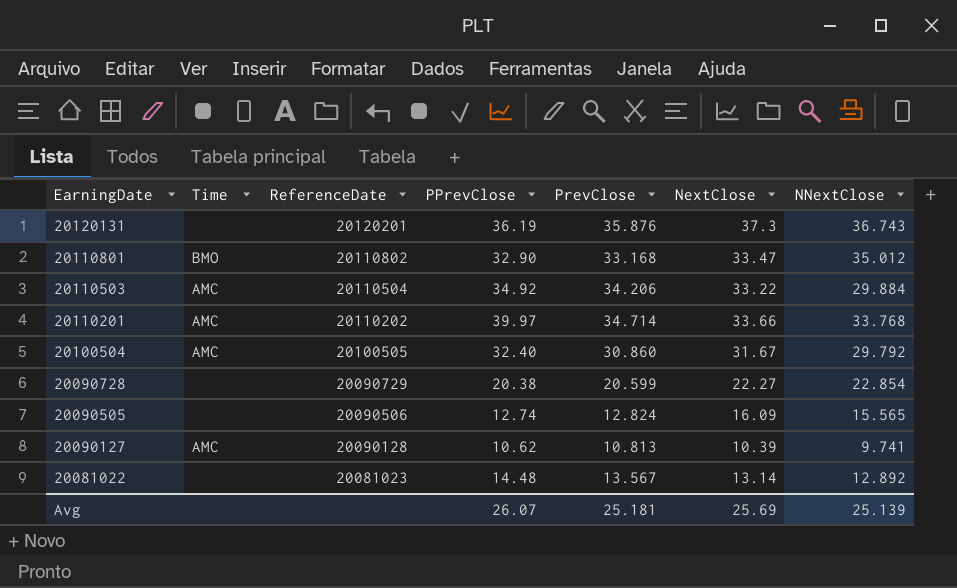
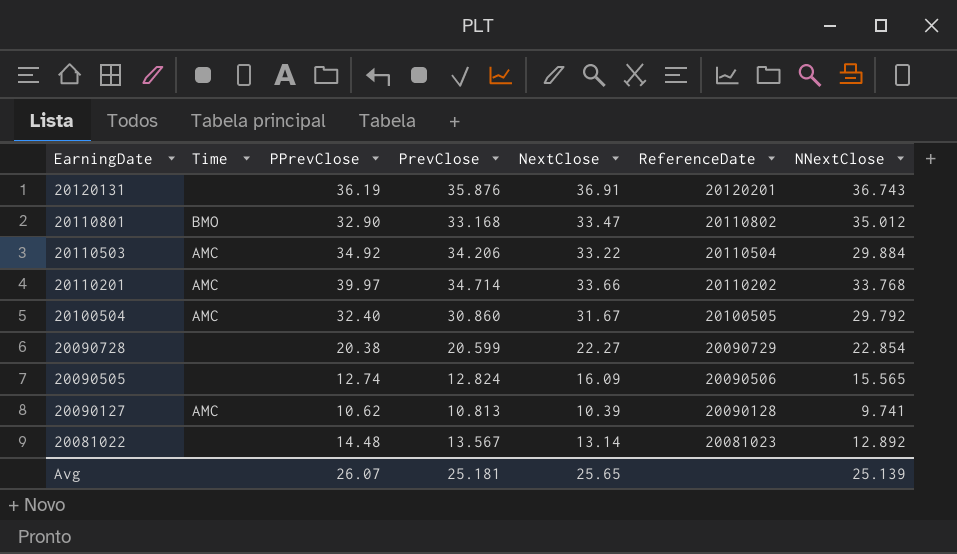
column ReferenceDate | position: 3 -> 6
20120131 | NextClose: 37.3 -> 36.91
Avg | NextClose: 25.69 -> 25.65

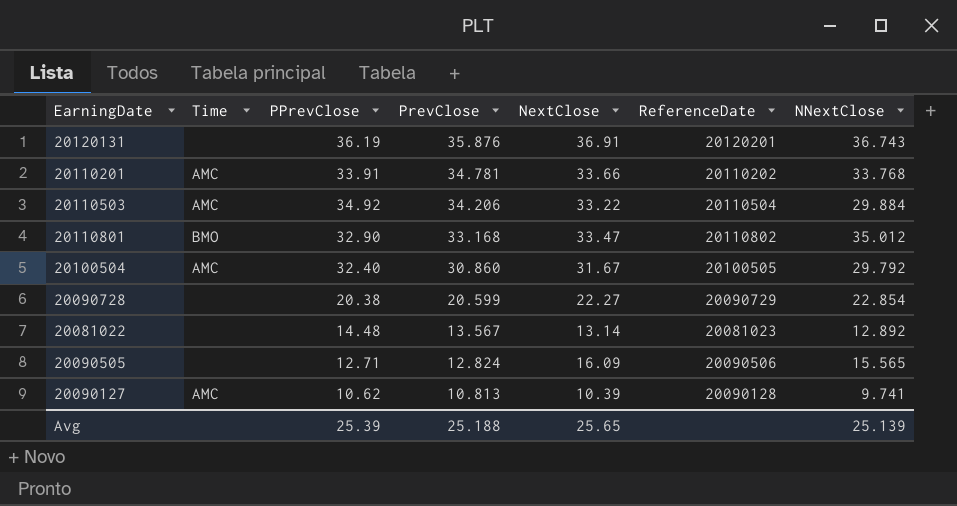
row order: EarningDate descending -> PrevClose descending
20110201 | PPrevClose: 39.97 -> 33.91
20110201 | PrevClose: 34.714 -> 34.781
20090505 | PPrevClose: 12.74 -> 12.71
Avg | PPrevClose: 26.07 -> 25.39
Avg | PrevClose: 25.181 -> 25.188

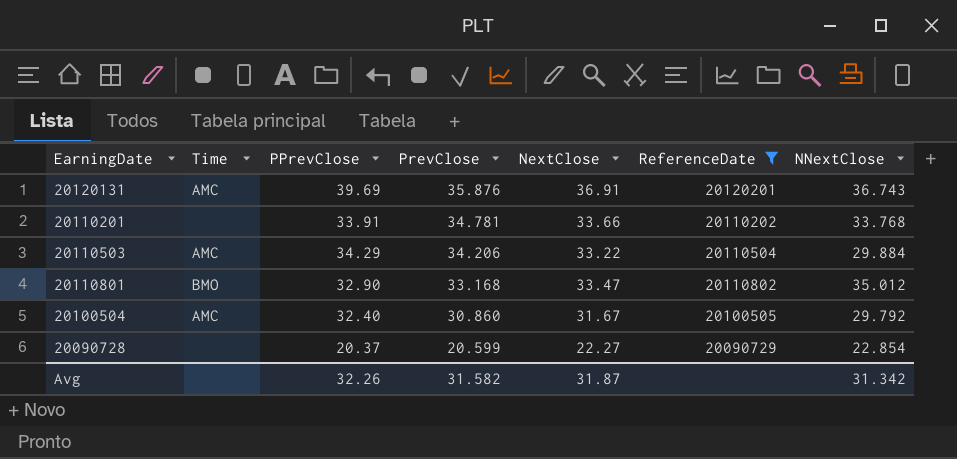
filter: none -> ReferenceDate >= 20090729
20120131 | Time: none -> AMC
20120131 | PPrevClose: 36.19 -> 39.69
20110201 | Time: AMC -> none
20110503 | PPrevClose: 34.92 -> 34.29
20090728 | PPrevClose: 20.38 -> 20.37
Avg | PPrevClose: 25.39 -> 32.26
Avg | PrevClose: 25.188 -> 31.582
Avg | NextClose: 25.65 -> 31.87
Avg | NNextClose: 25.139 -> 31.342

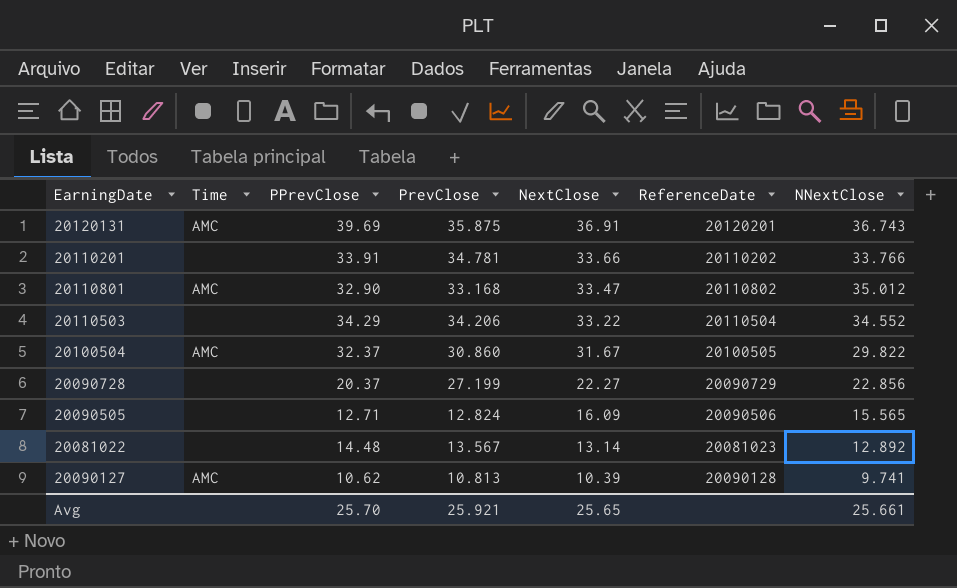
filter: ReferenceDate >= 20090729 -> none
row order: PrevClose descending -> NextClose descending
20120131 | PrevClose: 35.876 -> 35.875
20110201 | NNextClose: 33.768 -> 33.766
20110801 | Time: BMO -> AMC
20110503 | Time: AMC -> none
20110503 | NNextClose: 29.884 -> 34.552
20100504 | PPrevClose: 32.40 -> 32.37
20100504 | NNextClose: 29.792 -> 29.822
20090728 | PrevClose: 20.599 -> 27.199
20090728 | NNextClose: 22.854 -> 22.856
Avg | PPrevClose: 32.26 -> 25.70
Avg | PrevClose: 31.582 -> 25.921
Avg | NextClose: 31.87 -> 25.65
Avg | NNextClose: 31.342 -> 25.661

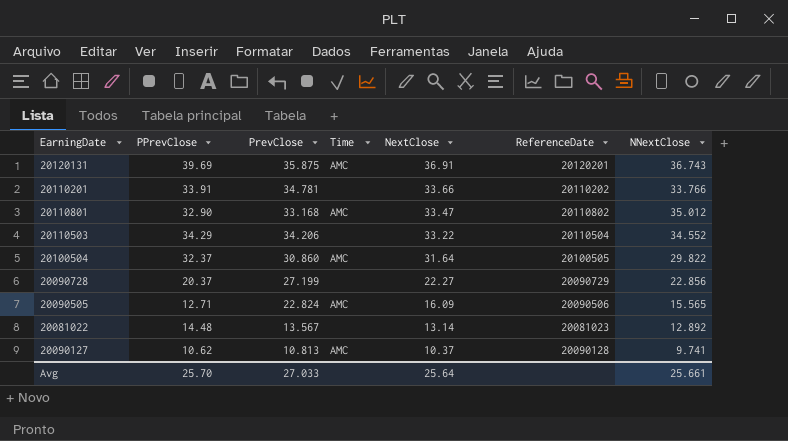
column Time | position: 2 -> 4
20100504 | NextClose: 31.67 -> 31.64
20090505 | PrevClose: 12.824 -> 22.824
20090505 | Time: none -> AMC
20090127 | NextClose: 10.39 -> 10.37
Avg | PrevClose: 25.921 -> 27.033
Avg | NextClose: 25.65 -> 25.64

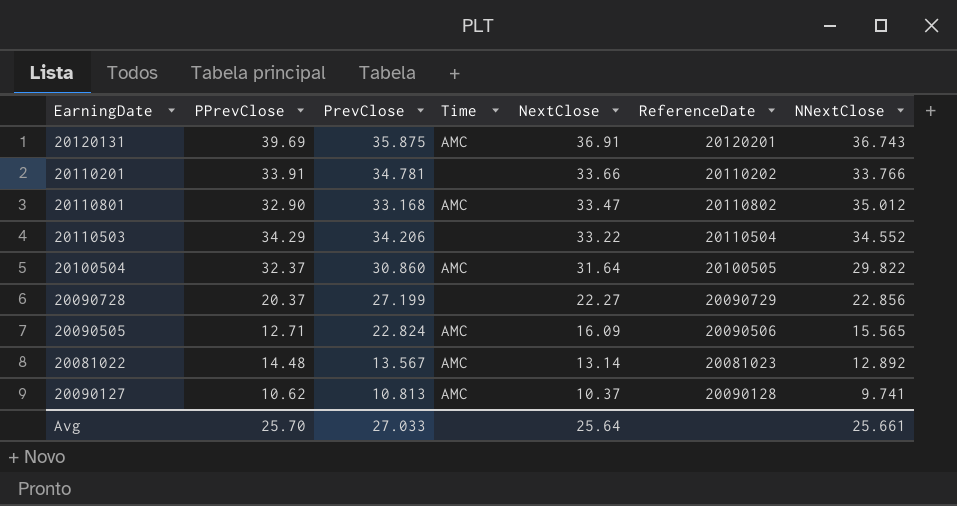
20081022 | Time: none -> AMC

